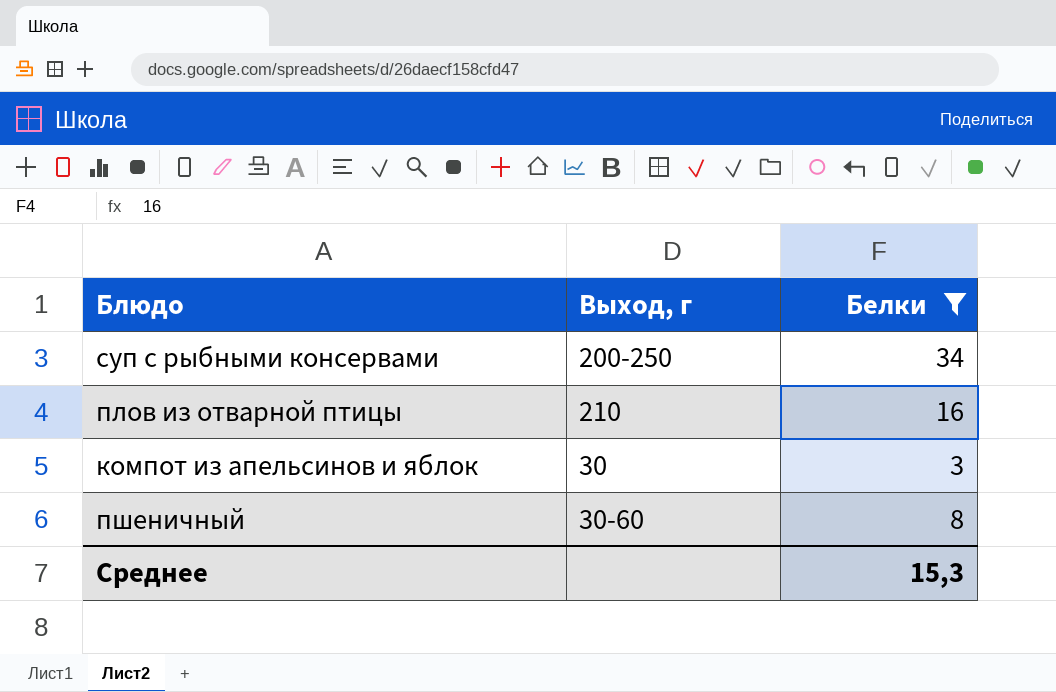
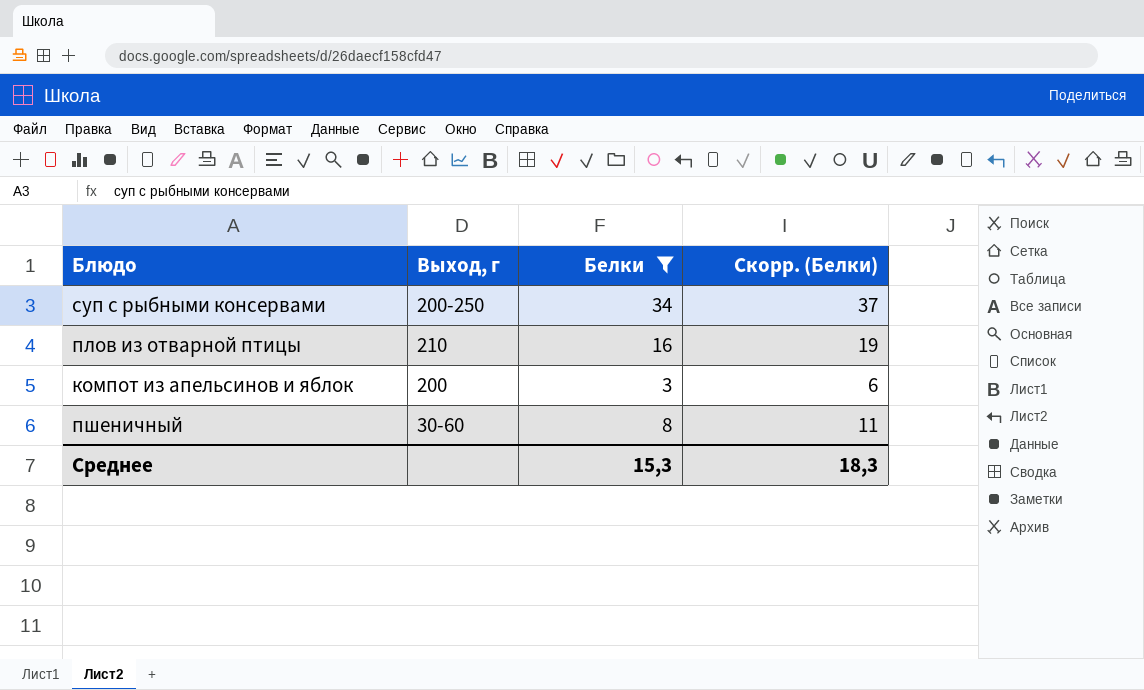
column Скорр. (Белки) | formula: none -> [Белки] + 3
компот из апельсинов и яблок | Выход, г: 30 -> 200

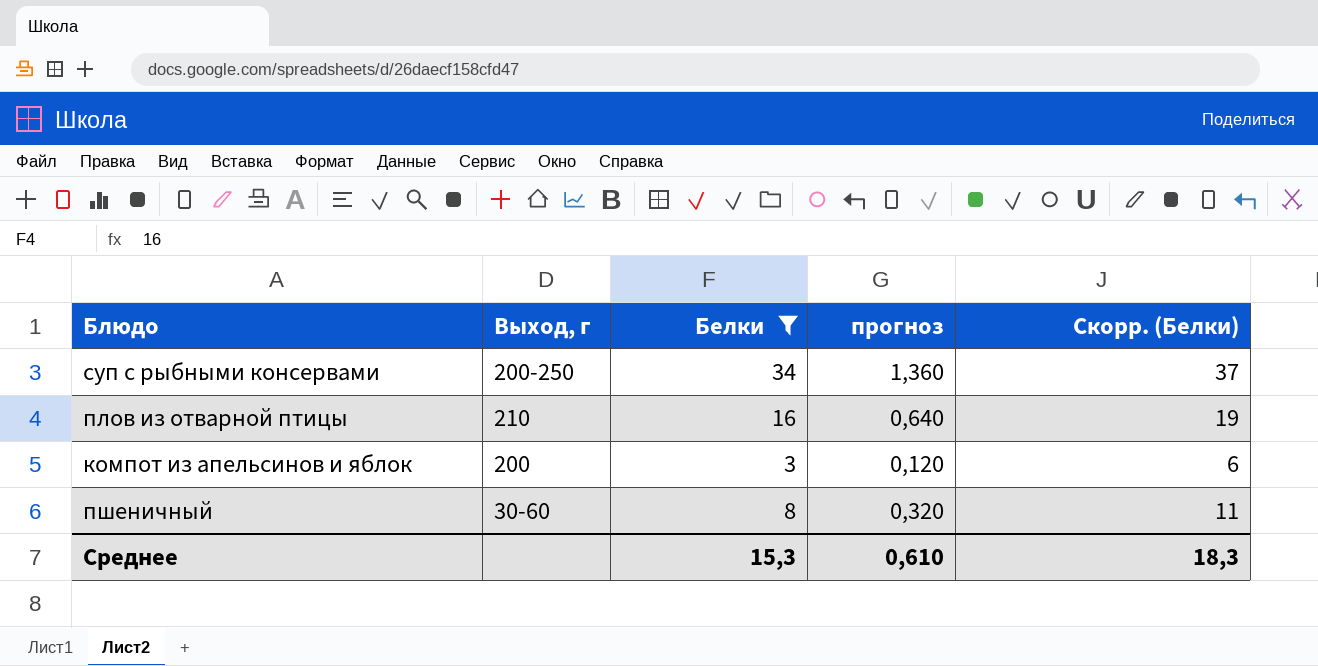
column прогноз | formula: none -> [Белки] * 0,04

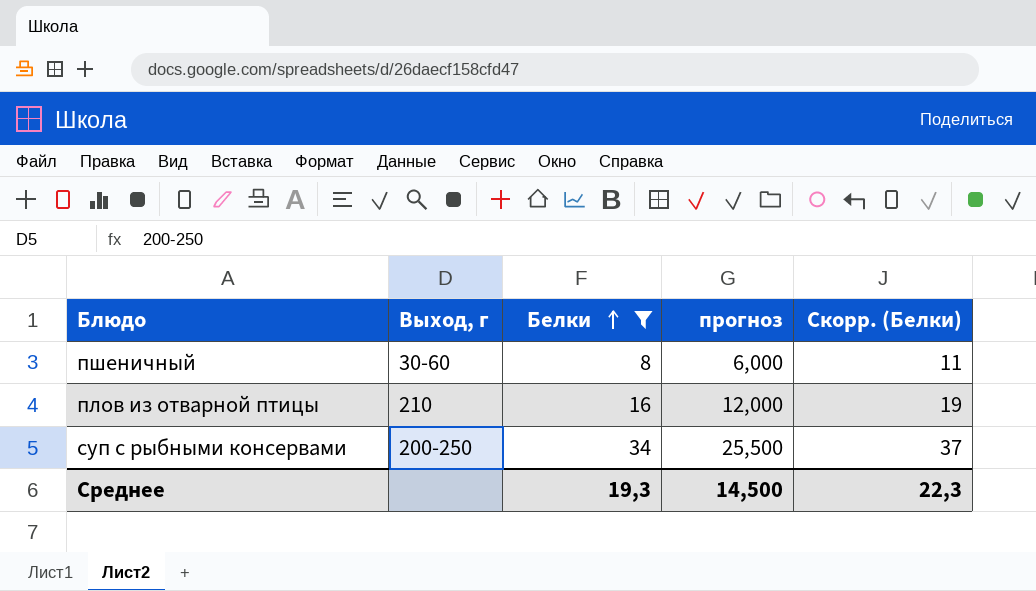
row order: none -> Белки ascending
column прогноз | formula: [Белки] * 0,04 -> [Белки] * 0,75
row компот из апельсинов и яблок: 200 | 3 | 0,120 | 6 -> none
Среднее | Белки: 15,3 -> 19,3
Среднее | прогноз: 0,610 -> 14,500
Среднее | Скорр. (Белки): 18,3 -> 22,3

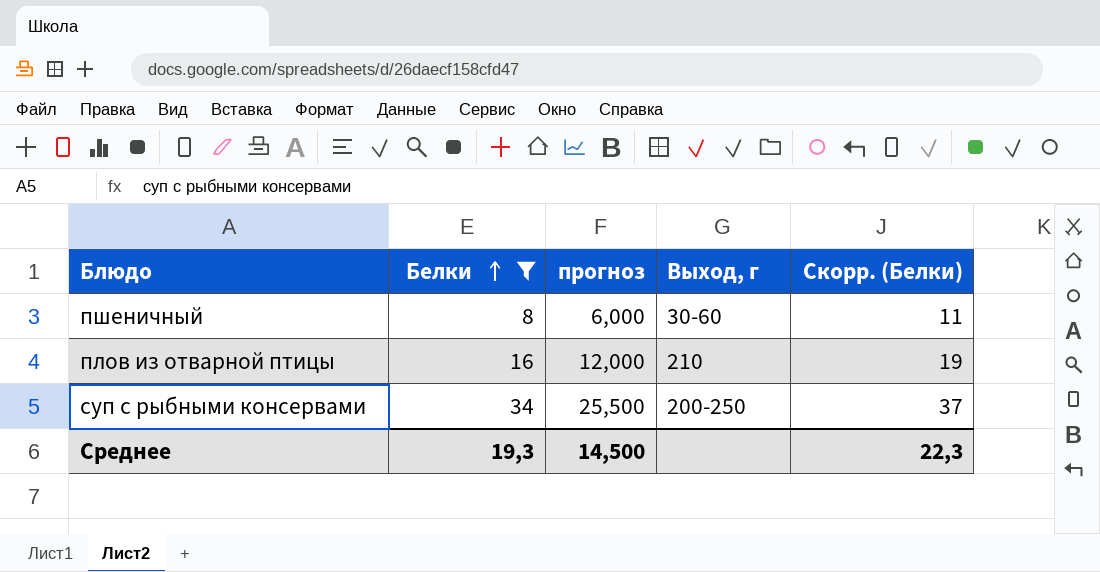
column Выход, г | position: 2 -> 4

